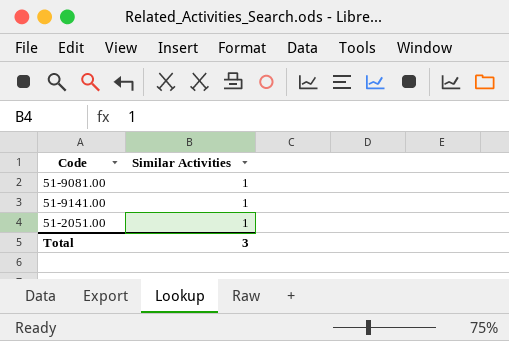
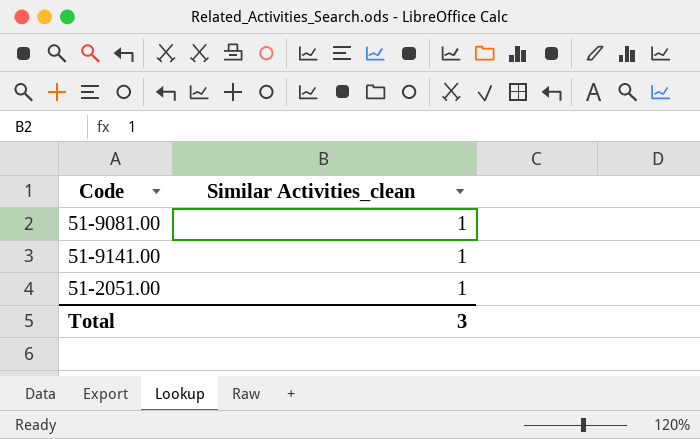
column name: Similar Activities -> Similar Activities_clean

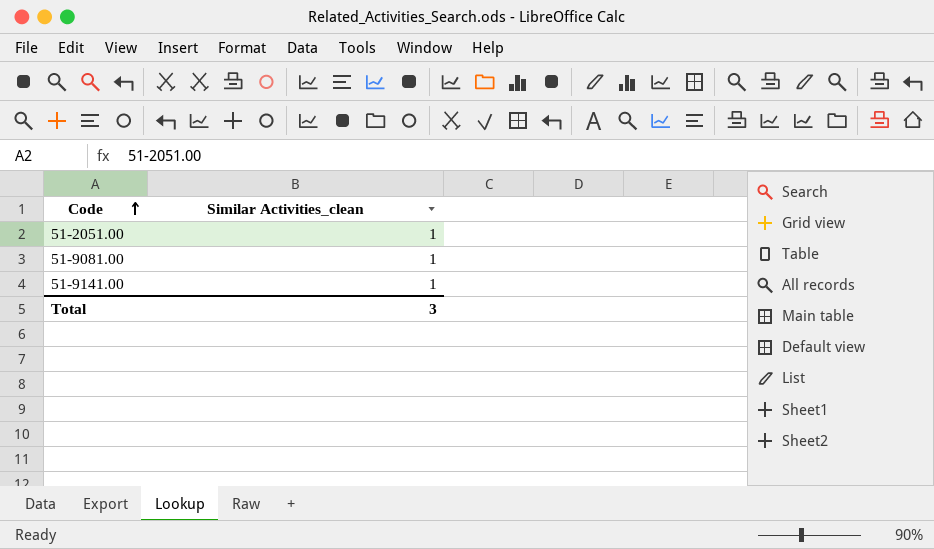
row order: none -> Code ascending

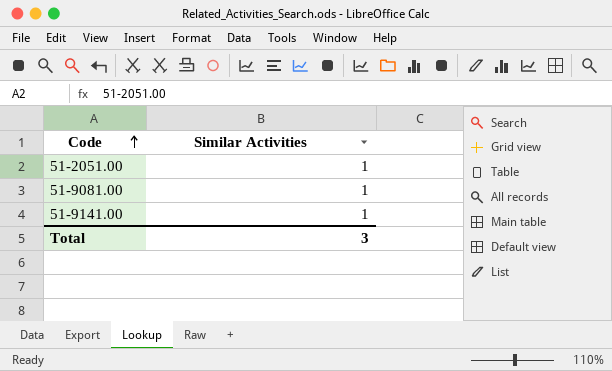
column name: Similar Activities_clean -> Similar Activities

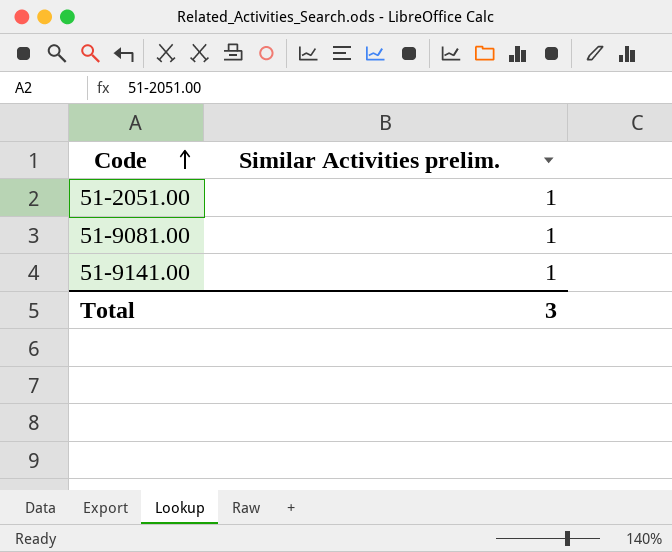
column name: Similar Activities -> Similar Activities prelim.

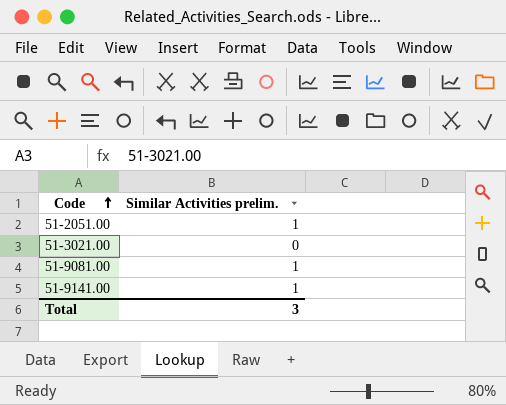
row 51-3021.00: none -> 0

